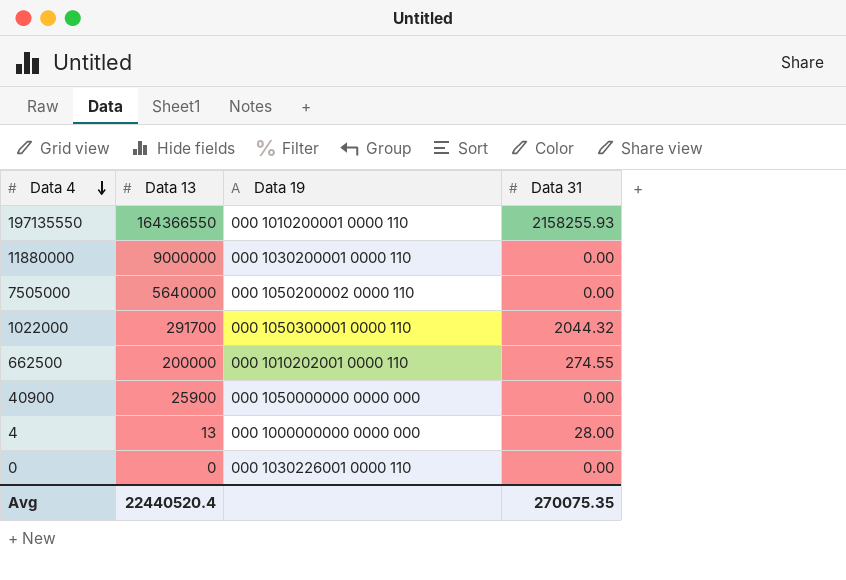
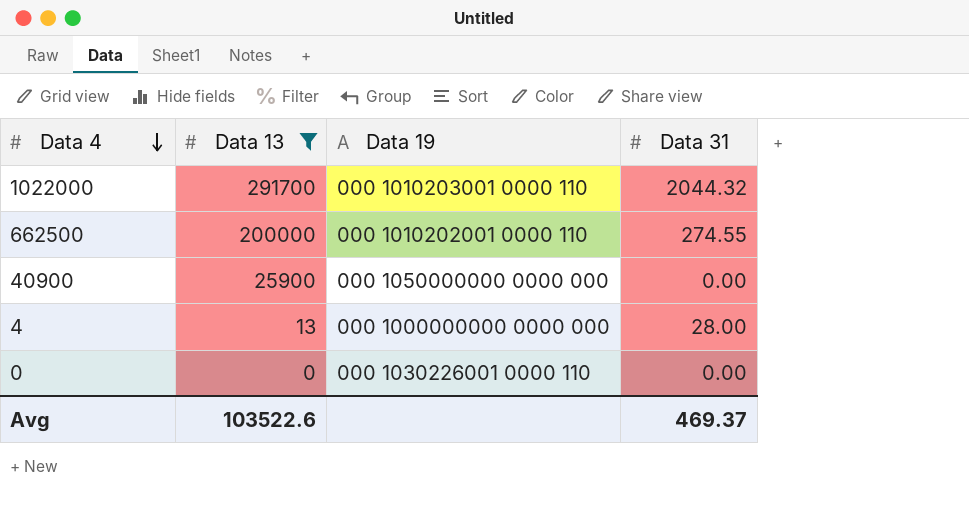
filter: none -> Data 13 <= 291700
1022000 | Data 19: 000 1050300001 0000 110 -> 000 1010203001 0000 110
Avg | Data 13: 22440520.4 -> 103522.6
Avg | Data 31: 270075.35 -> 469.37

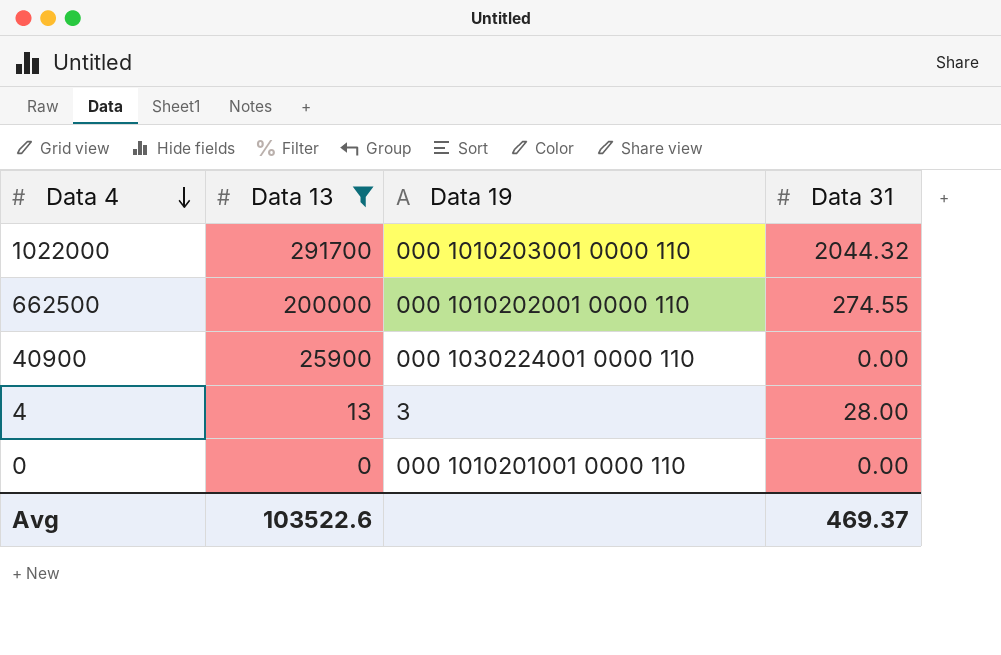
40900 | Data 19: 000 1050000000 0000 000 -> 000 1030224001 0000 110
4 | Data 19: 000 1000000000 0000 000 -> 3
0 | Data 19: 000 1030226001 0000 110 -> 000 1010201001 0000 110

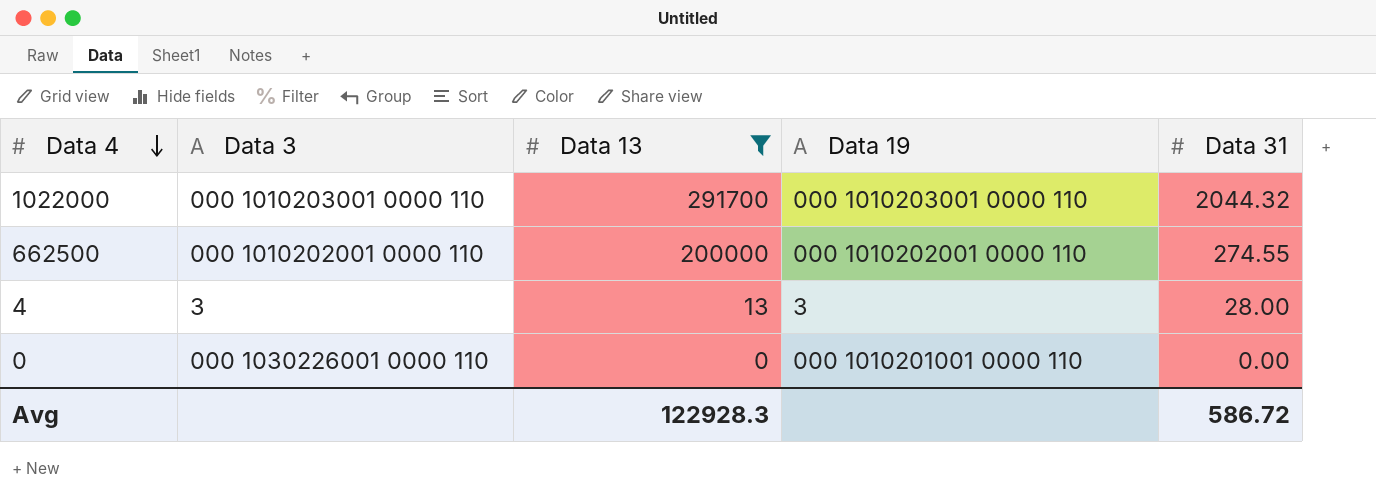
column Data 3 | position: none -> 2
row 40900: 25900 | 000 1030224001 0000 110 | 0.00 -> none
Avg | Data 13: 103522.6 -> 122928.3
Avg | Data 31: 469.37 -> 586.72

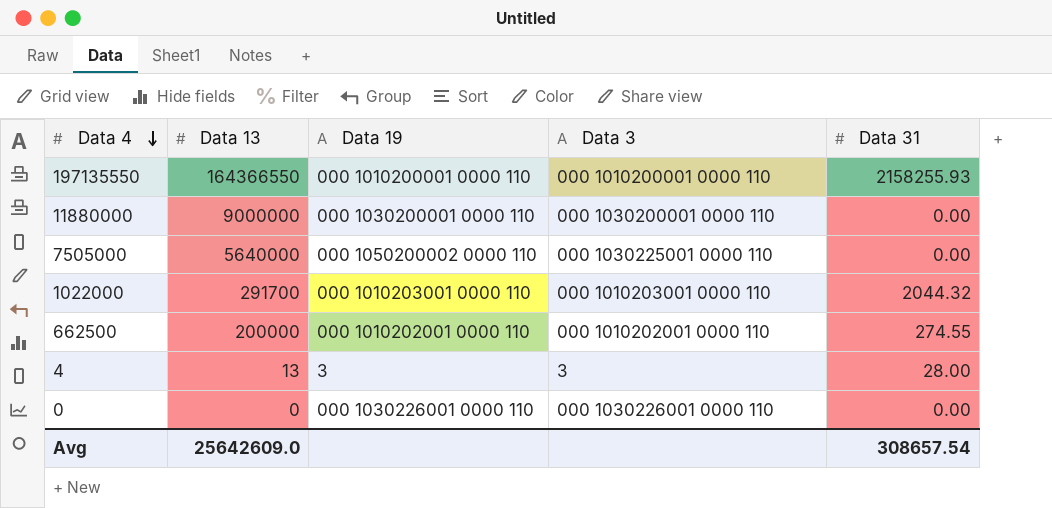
filter: Data 13 <= 291700 -> none
column Data 3 | position: 2 -> 4
0 | Data 19: 000 1010201001 0000 110 -> 000 1030226001 0000 110
Avg | Data 13: 122928.3 -> 25642609.0
Avg | Data 31: 586.72 -> 308657.54

